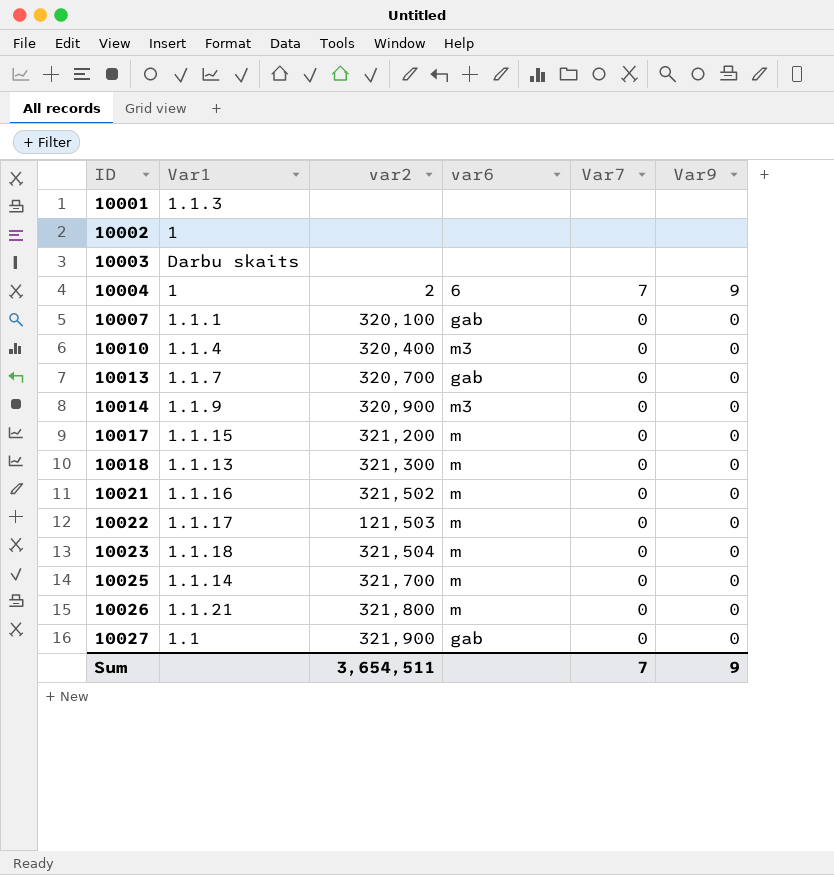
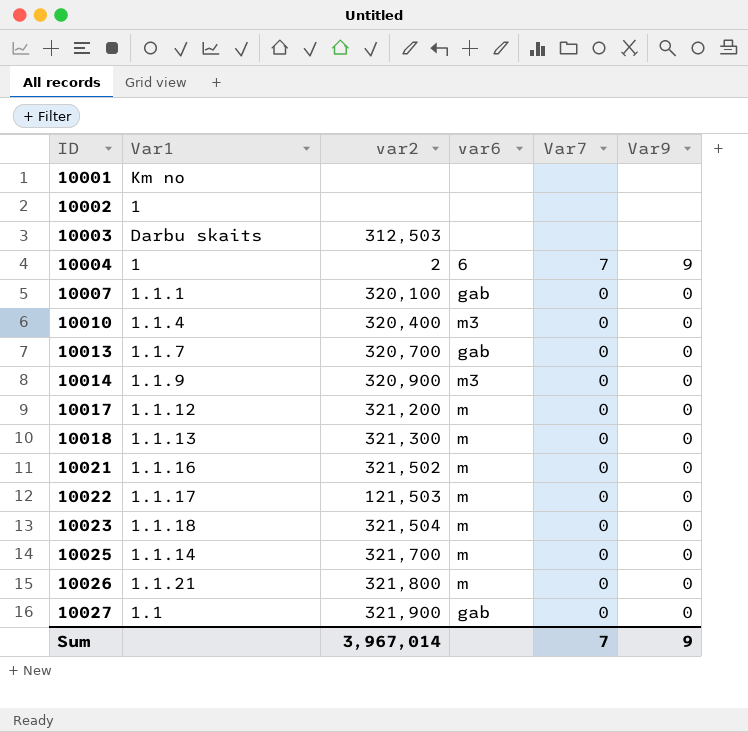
10001 | Var1: 1.1.3 -> Km no
10003 | var2: none -> 312,503
10017 | Var1: 1.1.15 -> 1.1.12
Sum | var2: 3,654,511 -> 3,967,014

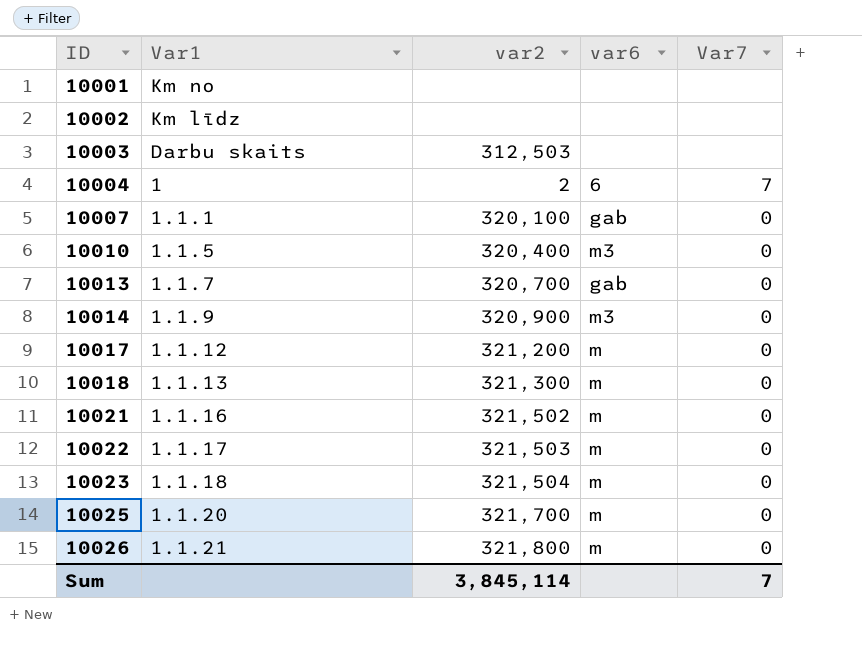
column Var9 | position: 6 -> none
row 10027: 1.1 | 321,900 | gab | 0 | 0 -> none
10002 | Var1: 1 -> Km līdz
10010 | Var1: 1.1.4 -> 1.1.5
10022 | var2: 121,503 -> 321,503
10025 | Var1: 1.1.14 -> 1.1.20
Sum | var2: 3,967,014 -> 3,845,114

